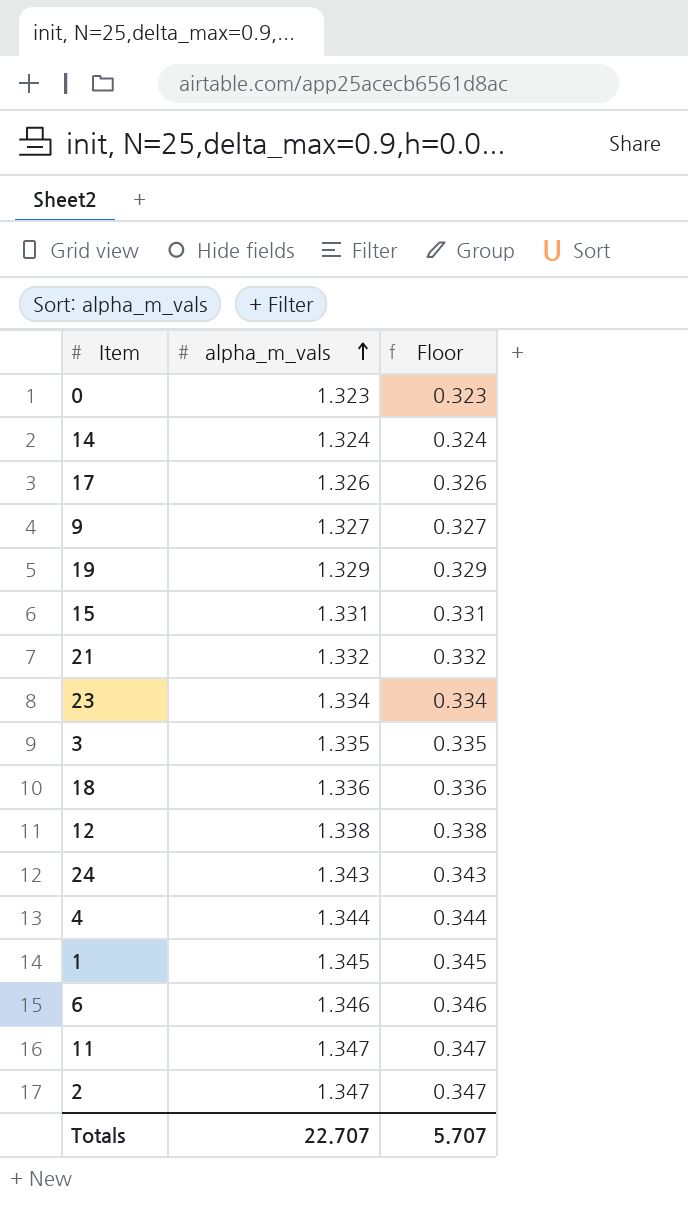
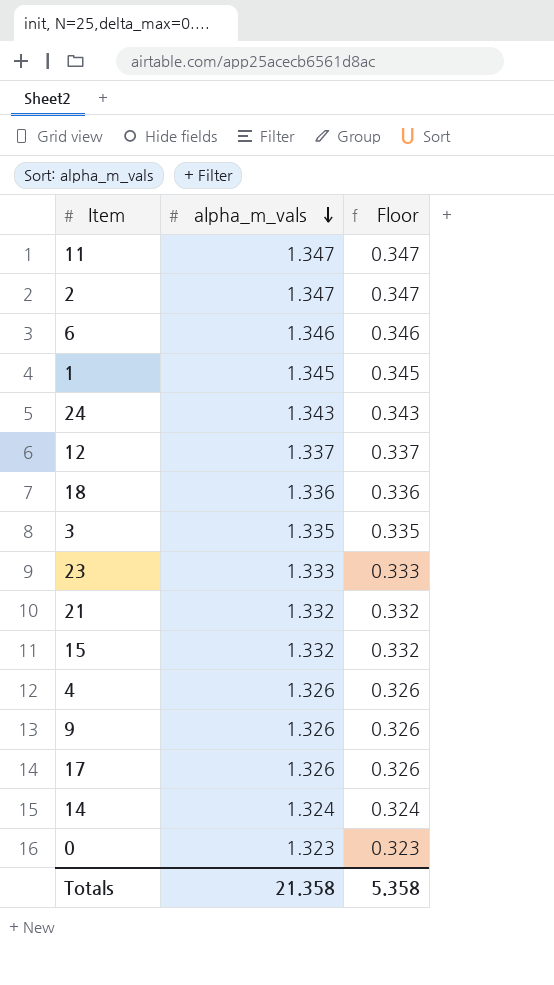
row order: alpha_m_vals ascending -> alpha_m_vals descending
row 19: 1.329 | 0.329 -> none
12 | alpha_m_vals: 1.338 -> 1.337
12 | Floor: 0.338 -> 0.337
23 | alpha_m_vals: 1.334 -> 1.333
23 | Floor: 0.334 -> 0.333
15 | alpha_m_vals: 1.331 -> 1.332
15 | Floor: 0.331 -> 0.332
4 | alpha_m_vals: 1.344 -> 1.326
4 | Floor: 0.344 -> 0.326
9 | alpha_m_vals: 1.327 -> 1.326
9 | Floor: 0.327 -> 0.326
Totals | alpha_m_vals: 22.707 -> 21.358
Totals | Floor: 5.707 -> 5.358

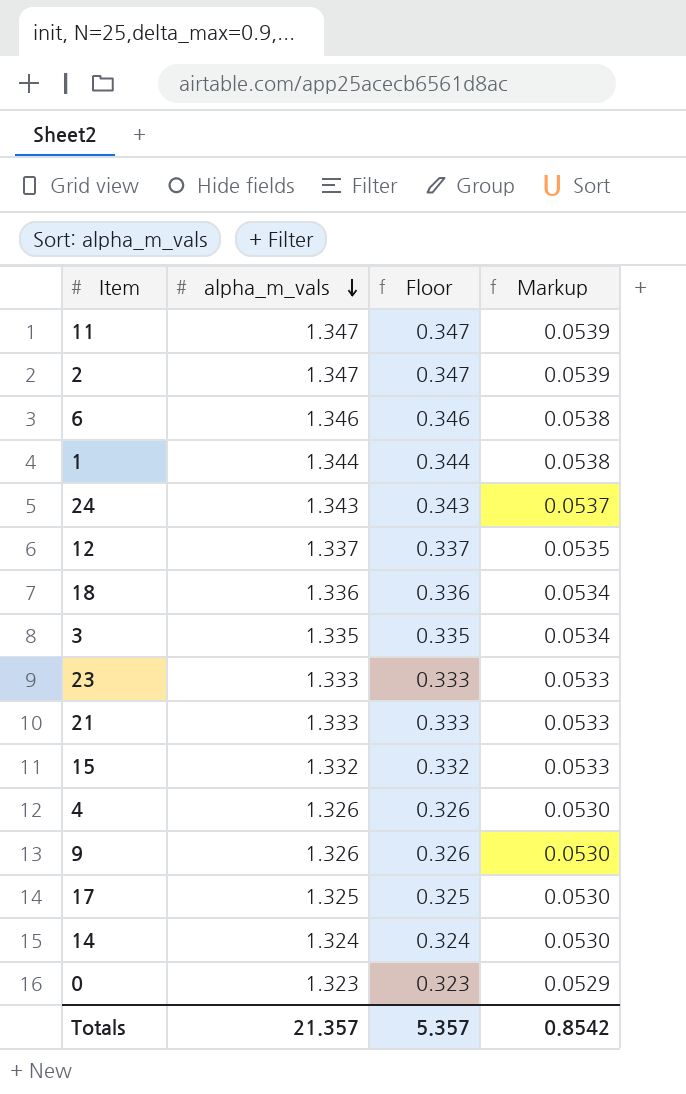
column Markup | formula: none -> [alpha_m_vals] * 0.04
1 | alpha_m_vals: 1.345 -> 1.344
1 | Floor: 0.345 -> 0.344
21 | alpha_m_vals: 1.332 -> 1.333
21 | Floor: 0.332 -> 0.333
17 | alpha_m_vals: 1.326 -> 1.325
17 | Floor: 0.326 -> 0.325
Totals | alpha_m_vals: 21.358 -> 21.357
Totals | Floor: 5.358 -> 5.357

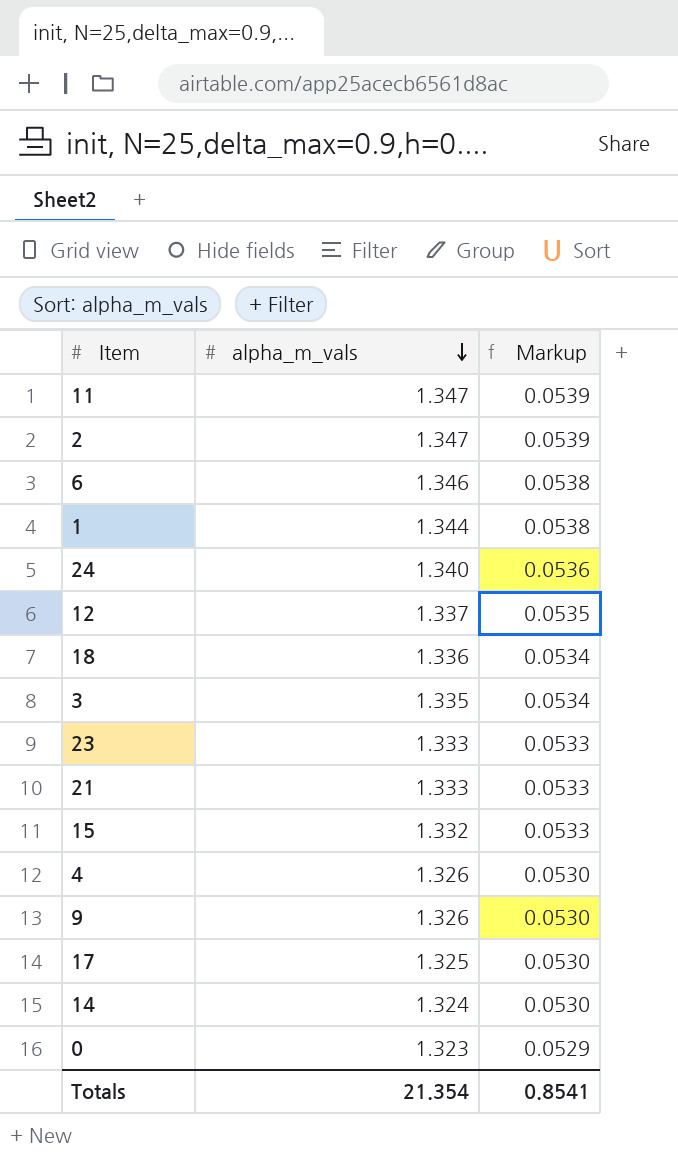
column Floor | formula: [alpha_m_vals] - 1 -> none
24 | alpha_m_vals: 1.343 -> 1.340
24 | Markup: 0.0537 -> 0.0536
Totals | alpha_m_vals: 21.357 -> 21.354
Totals | Markup: 0.8542 -> 0.8541

